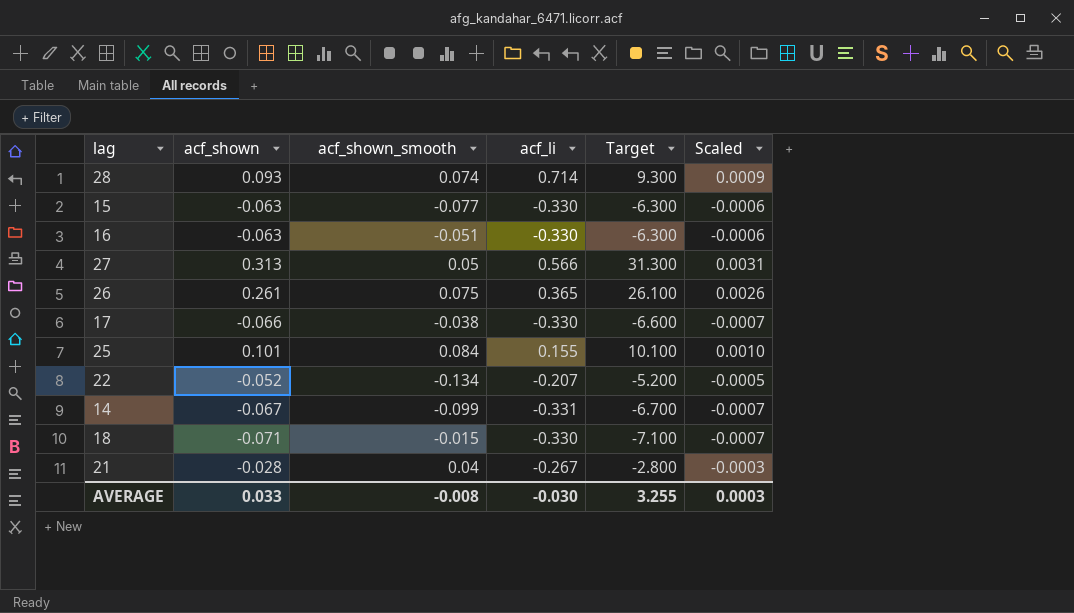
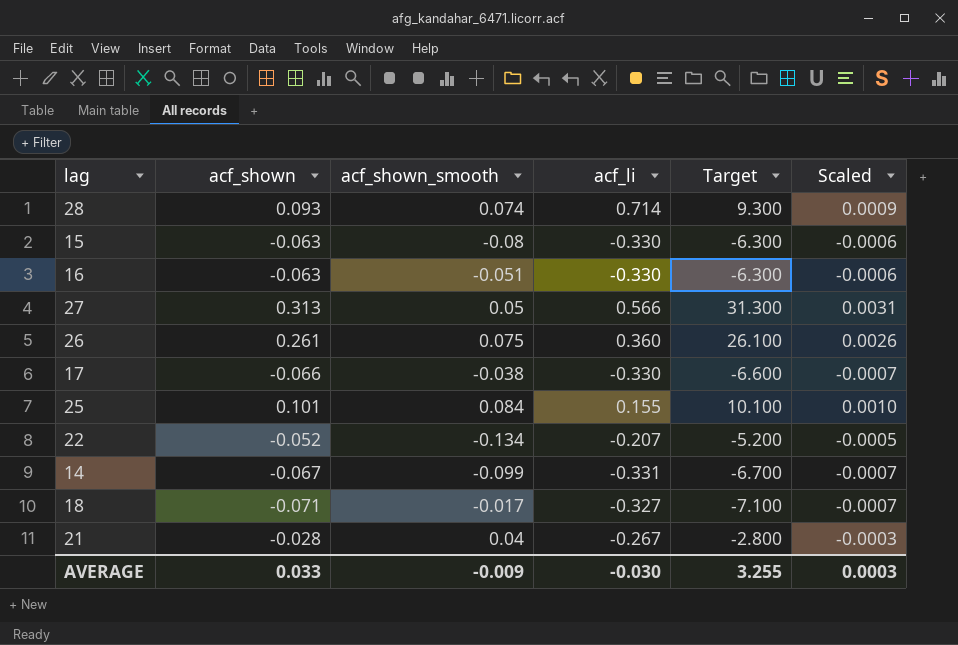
15 | acf_shown_smooth: -0.077 -> -0.08
26 | acf_li: 0.365 -> 0.360
18 | acf_shown_smooth: -0.015 -> -0.017
18 | acf_li: -0.330 -> -0.327
AVERAGE | acf_shown_smooth: -0.008 -> -0.009

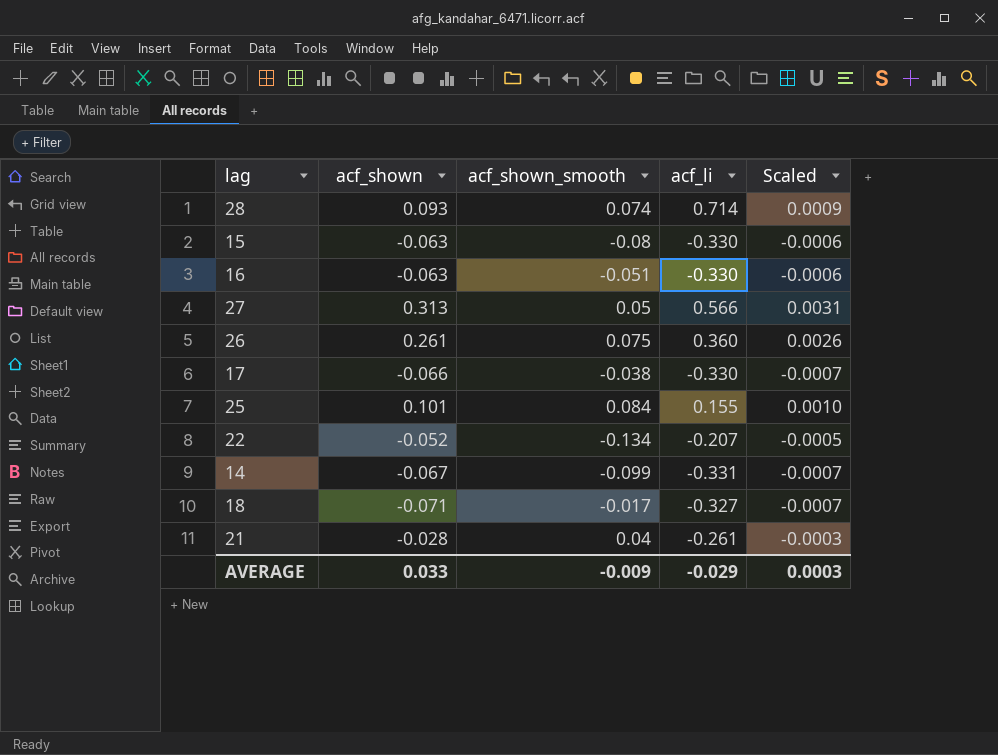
column Target | formula: [acf_shown] * 100 -> none
21 | acf_li: -0.267 -> -0.261
AVERAGE | acf_li: -0.030 -> -0.029

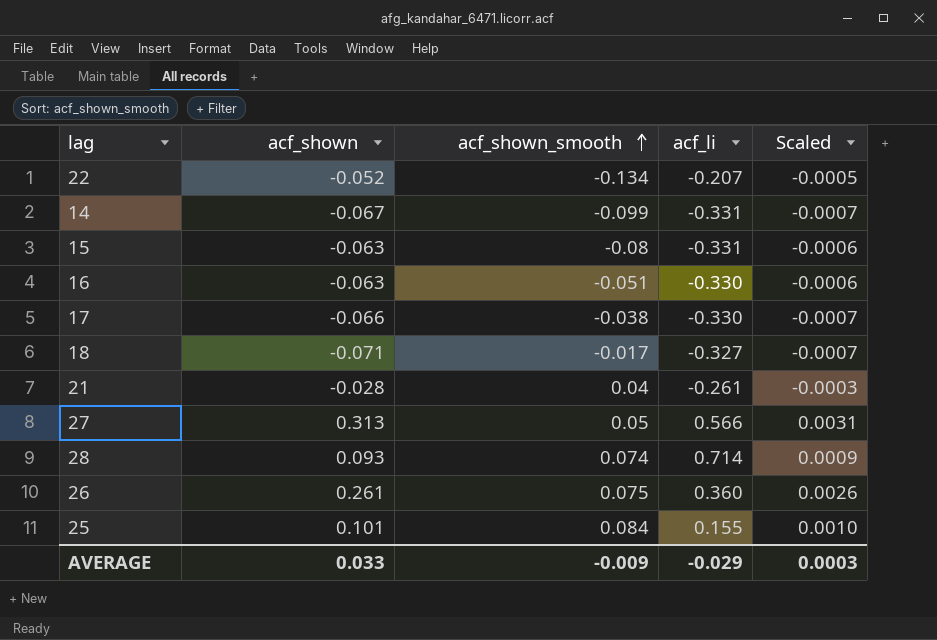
row order: none -> acf_shown_smooth ascending
15 | acf_li: -0.330 -> -0.331

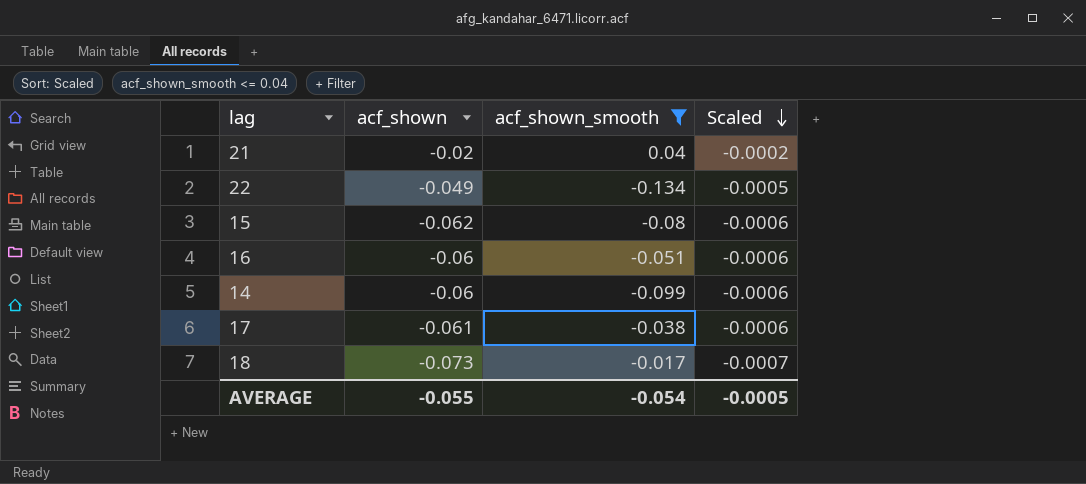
filter: none -> acf_shown_smooth <= 0.04
row order: acf_shown_smooth ascending -> Scaled descending
column acf_li | position: 4 -> none
21 | acf_shown: -0.028 -> -0.02
21 | Scaled: -0.0003 -> -0.0002
22 | acf_shown: -0.052 -> -0.049
15 | acf_shown: -0.063 -> -0.062
16 | acf_shown: -0.063 -> -0.06
14 | acf_shown: -0.067 -> -0.06
14 | Scaled: -0.0007 -> -0.0006
17 | acf_shown: -0.066 -> -0.061
17 | Scaled: -0.0007 -> -0.0006
18 | acf_shown: -0.071 -> -0.073
AVERAGE | acf_shown: 0.033 -> -0.055
AVERAGE | acf_shown_smooth: -0.009 -> -0.054
AVERAGE | Scaled: 0.0003 -> -0.0005

